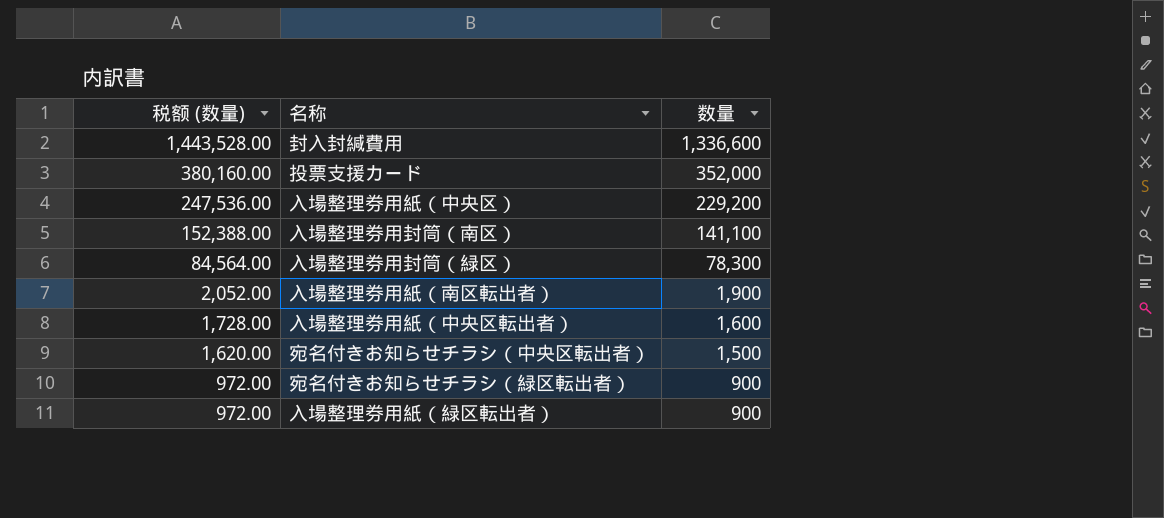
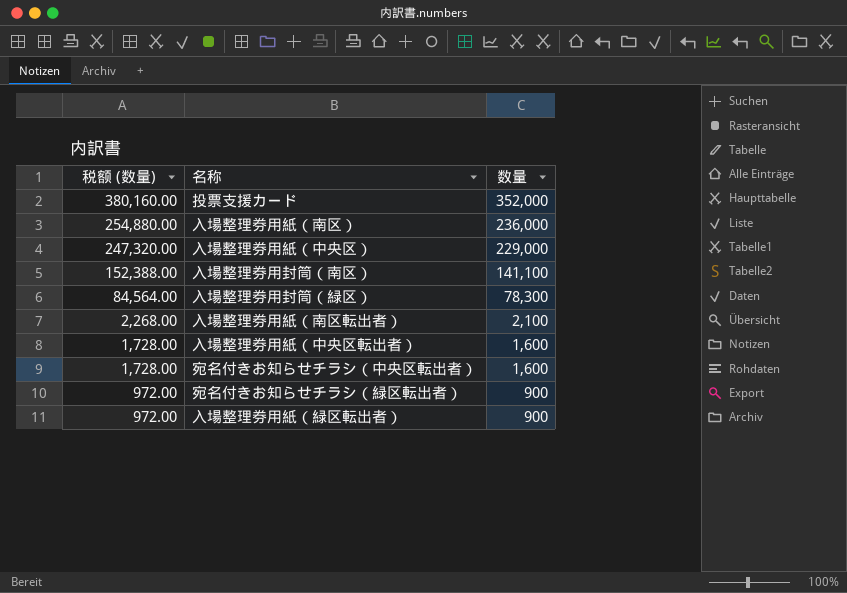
row 封入封緘費用: 1,443,528.00 | 1,336,600 -> none
row 入場整理券用紙（南区）: none -> 254,880.00 | 236,000
入場整理券用紙（中央区） | 税额 (数量): 247,536.00 -> 247,320.00
入場整理券用紙（中央区） | 数量: 229,200 -> 229,000
入場整理券用紙（南区転出者） | 税额 (数量): 2,052.00 -> 2,268.00
入場整理券用紙（南区転出者） | 数量: 1,900 -> 2,100
宛名付きお知らせチラシ（中央区転出者） | 税额 (数量): 1,620.00 -> 1,728.00
宛名付きお知らせチラシ（中央区転出者） | 数量: 1,500 -> 1,600

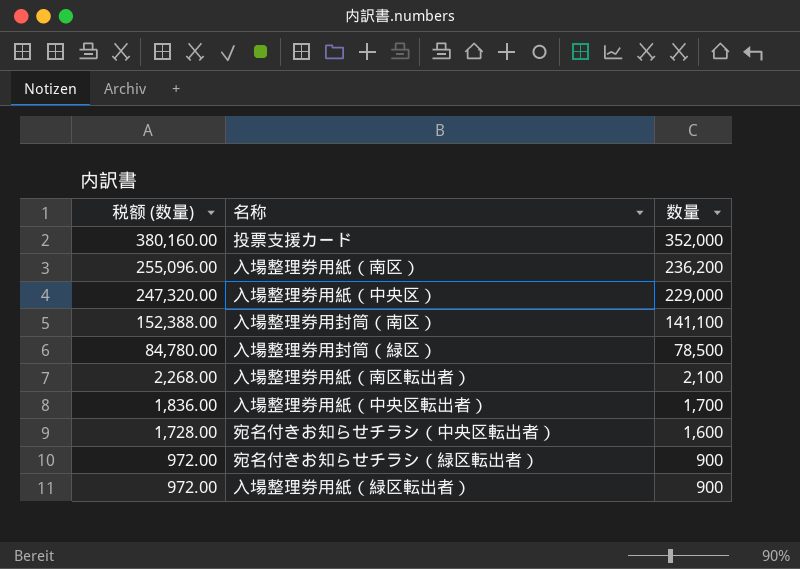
入場整理券用紙（南区） | 税额 (数量): 254,880.00 -> 255,096.00
入場整理券用紙（南区） | 数量: 236,000 -> 236,200
入場整理券用封筒（緑区） | 税额 (数量): 84,564.00 -> 84,780.00
入場整理券用封筒（緑区） | 数量: 78,300 -> 78,500
入場整理券用紙（中央区転出者） | 税额 (数量): 1,728.00 -> 1,836.00
入場整理券用紙（中央区転出者） | 数量: 1,600 -> 1,700

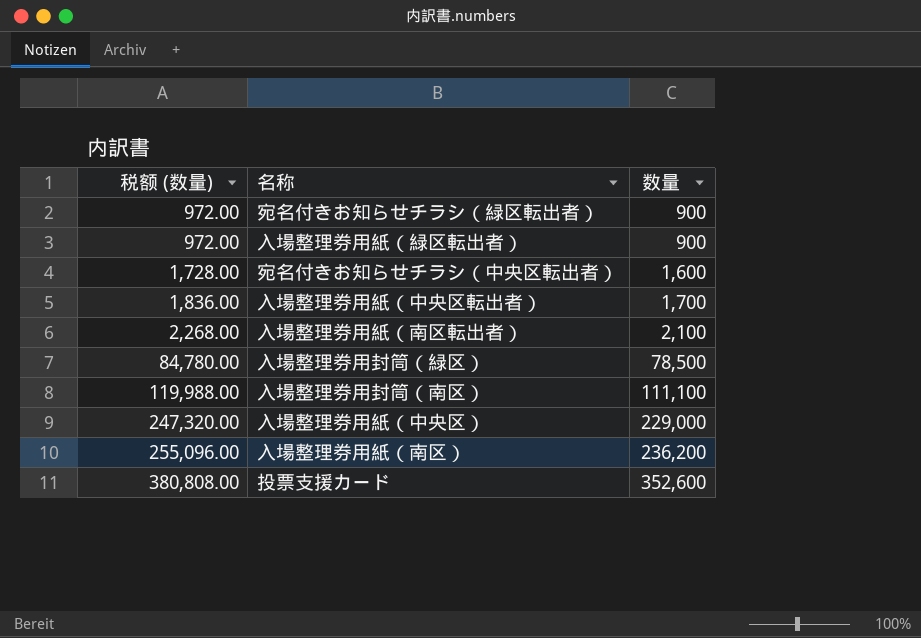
row order: 税额 (数量) descending -> 税额 (数量) ascending
入場整理券用封筒（南区） | 税额 (数量): 152,388.00 -> 119,988.00
入場整理券用封筒（南区） | 数量: 141,100 -> 111,100
投票支援カード | 税额 (数量): 380,160.00 -> 380,808.00
投票支援カード | 数量: 352,000 -> 352,600

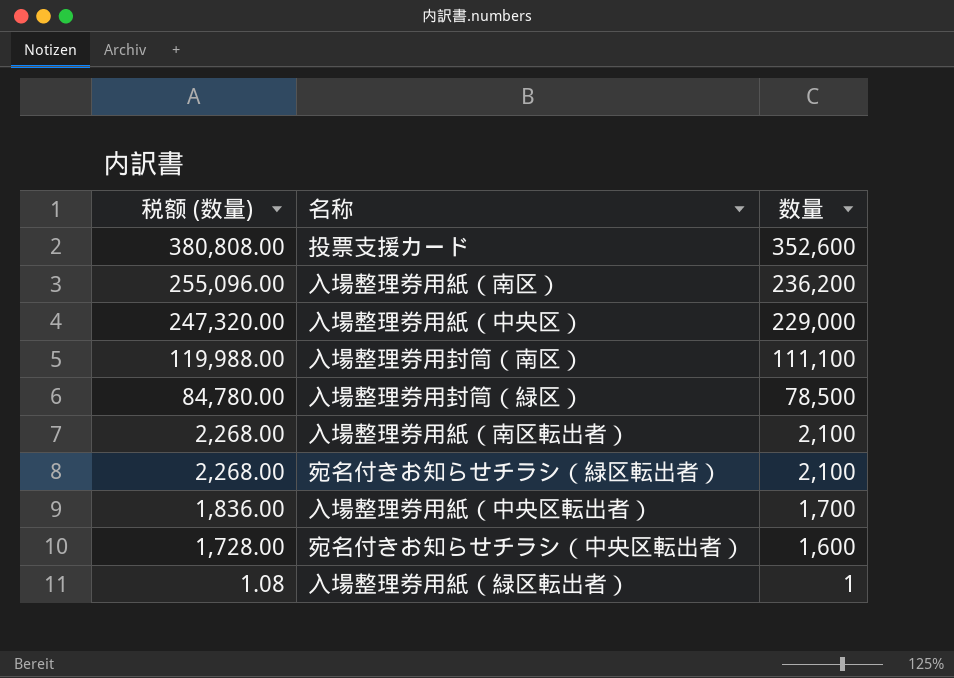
row order: 税额 (数量) ascending -> 税额 (数量) descending
宛名付きお知らせチラシ（緑区転出者） | 税额 (数量): 972.00 -> 2,268.00
宛名付きお知らせチラシ（緑区転出者） | 数量: 900 -> 2,100
入場整理券用紙（緑区転出者） | 税额 (数量): 972.00 -> 1.08
入場整理券用紙（緑区転出者） | 数量: 900 -> 1

